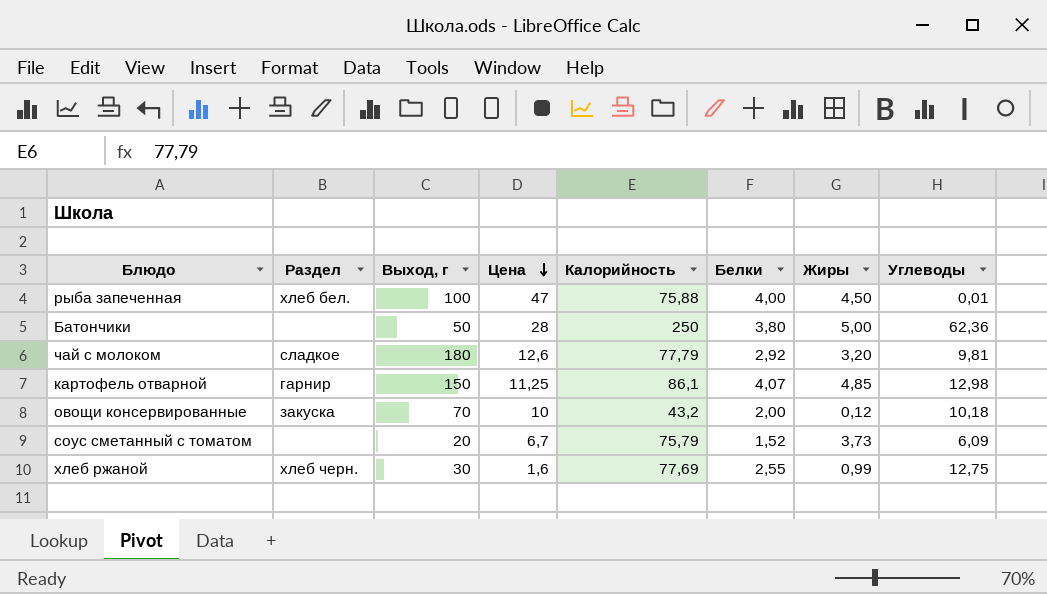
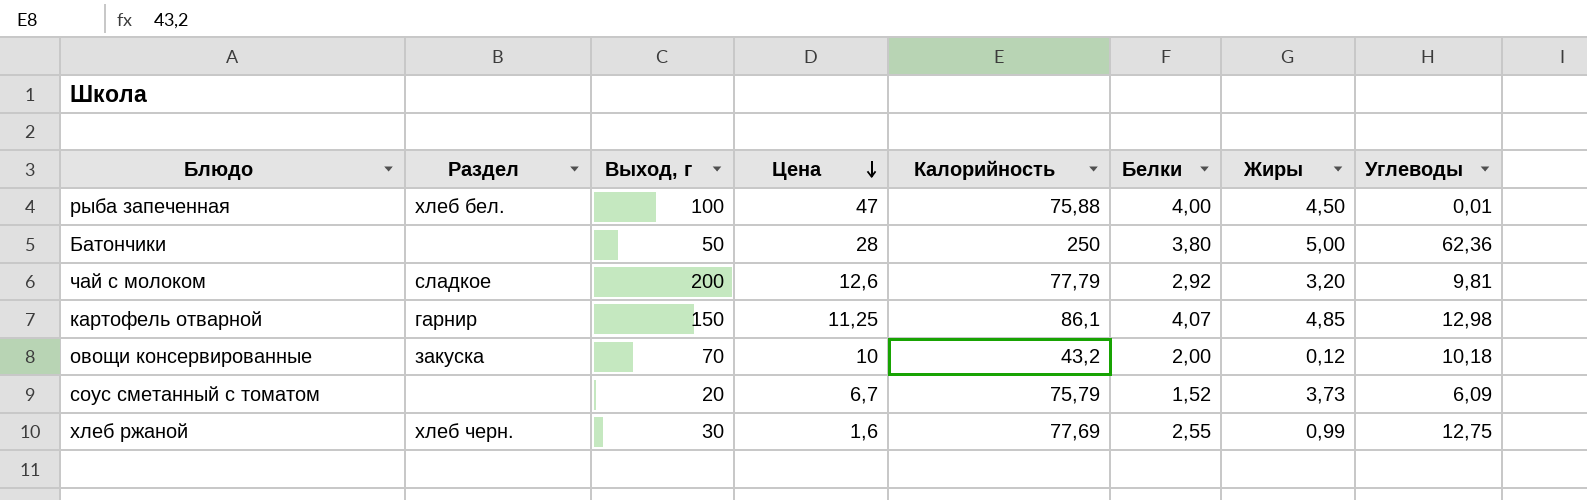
чай с молоком | Выход, г: 180 -> 200

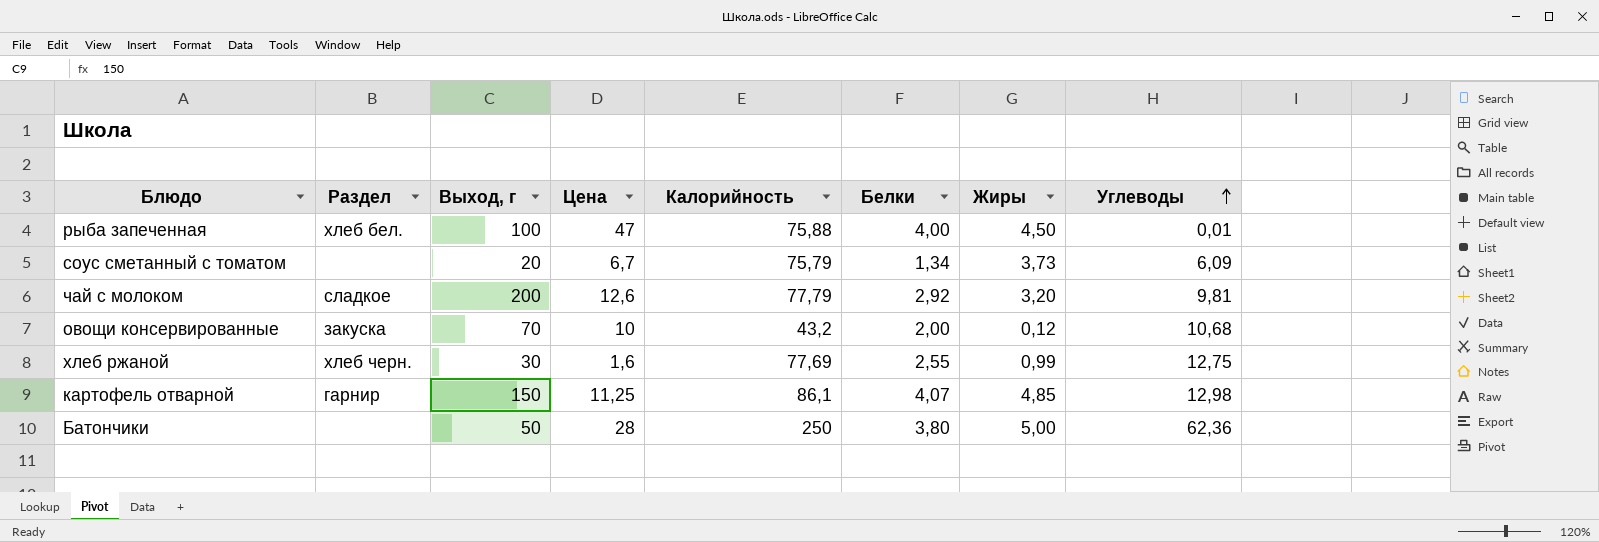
row order: Цена descending -> Углеводы ascending
соус сметанный с томатом | Белки: 1,52 -> 1,34
овощи консервированные | Углеводы: 10,18 -> 10,68

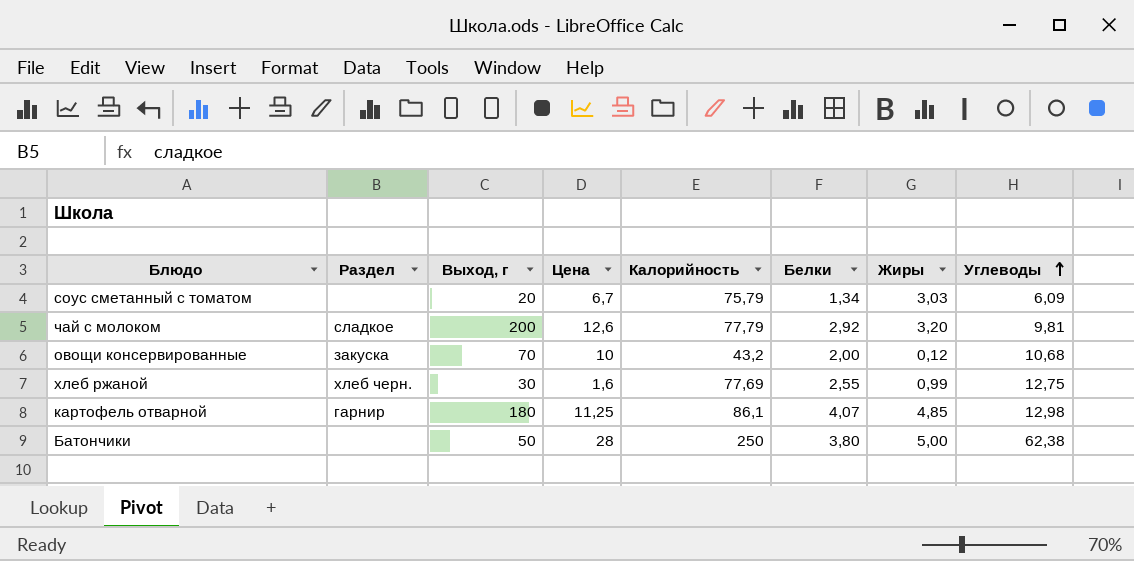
row рыба запеченная: хлеб бел. | 100 | 47 | 75,88 | 4,00 | 4,50 | 0,01 -> none
соус сметанный с томатом | Жиры: 3,73 -> 3,03
картофель отварной | Выход, г: 150 -> 180
Батончики | Углеводы: 62,36 -> 62,38

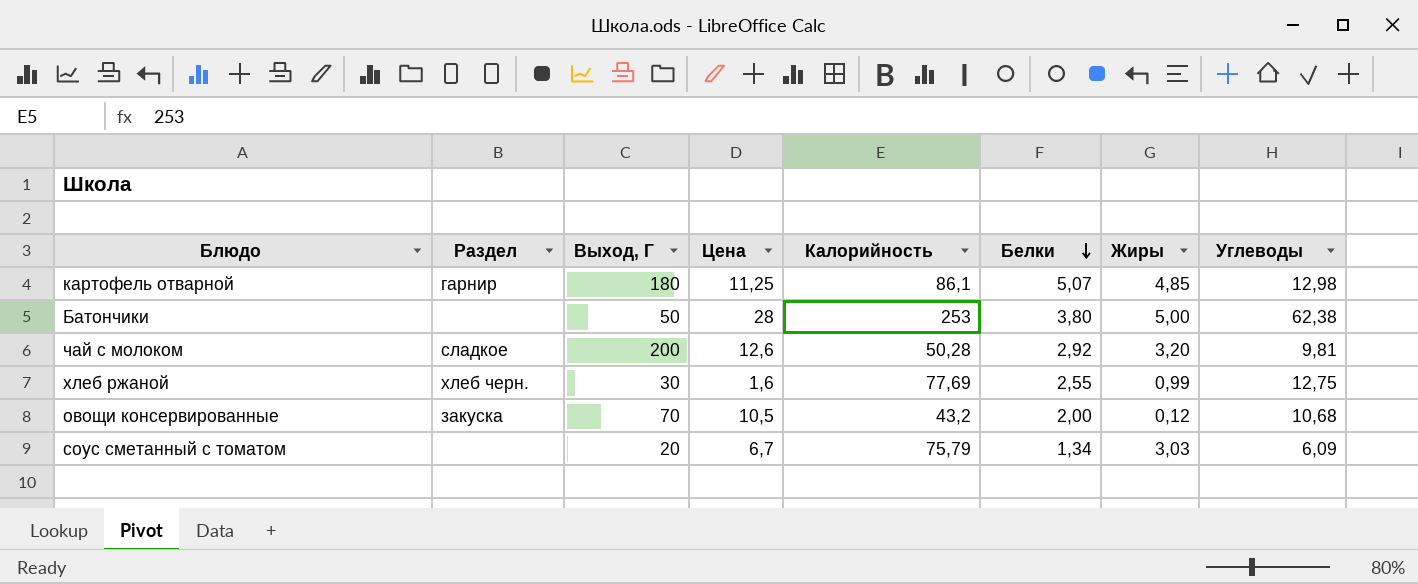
row order: Углеводы ascending -> Белки descending
column name: Выход, г -> Выход, Г
картофель отварной | Белки: 4,07 -> 5,07
Батончики | Калорийность: 250 -> 253
чай с молоком | Калорийность: 77,79 -> 50,28
овощи консервированные | Цена: 10 -> 10,5

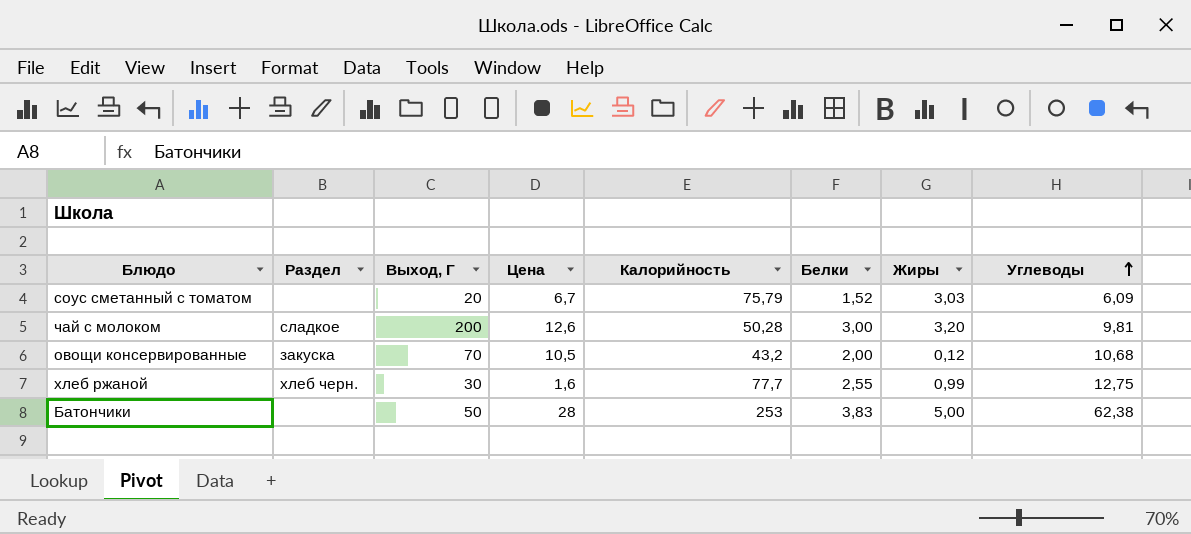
row order: Белки descending -> Углеводы ascending
row картофель отварной: гарнир | 180 | 11,25 | 86,1 | 5,07 | 4,85 | 12,98 -> none
соус сметанный с томатом | Белки: 1,34 -> 1,52
чай с молоком | Белки: 2,92 -> 3,00
хлеб ржаной | Калорийность: 77,69 -> 77,7
Батончики | Белки: 3,80 -> 3,83

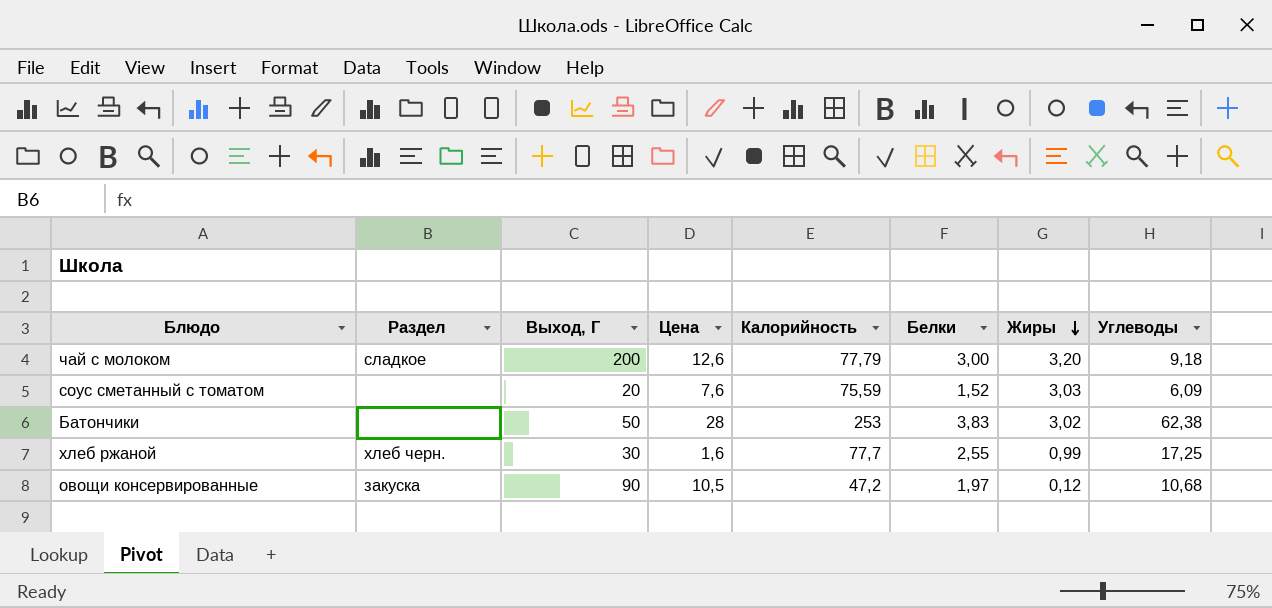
row order: Углеводы ascending -> Жиры descending
чай с молоком | Калорийность: 50,28 -> 77,79
чай с молоком | Углеводы: 9,81 -> 9,18
соус сметанный с томатом | Цена: 6,7 -> 7,6
соус сметанный с томатом | Калорийность: 75,79 -> 75,59
Батончики | Жиры: 5,00 -> 3,02
хлеб ржаной | Углеводы: 12,75 -> 17,25
овощи консервированные | Выход, Г: 70 -> 90
овощи консервированные | Калорийность: 43,2 -> 47,2
овощи консервированные | Белки: 2,00 -> 1,97

